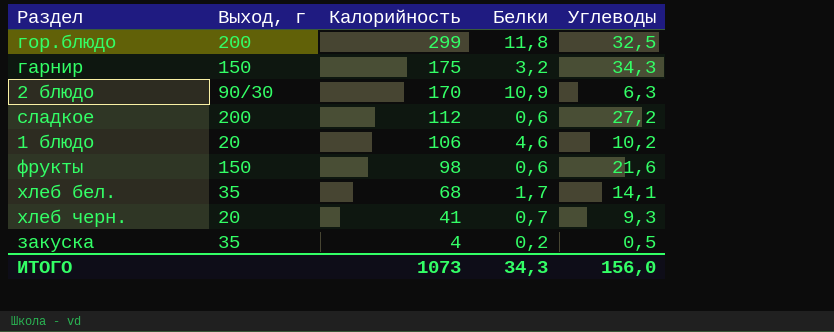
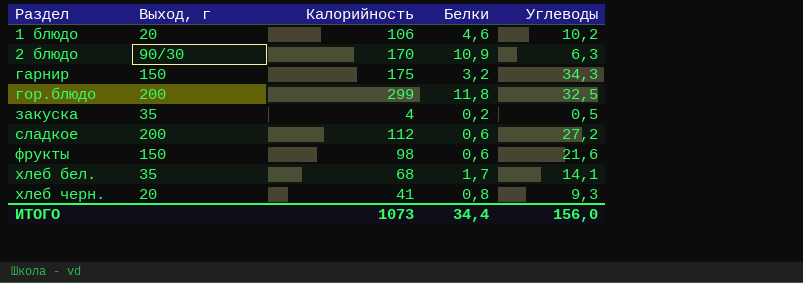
row order: Калорийность descending -> Раздел ascending
хлеб черн. | Белки: 0,7 -> 0,8
ИТОГО | Белки: 34,3 -> 34,4

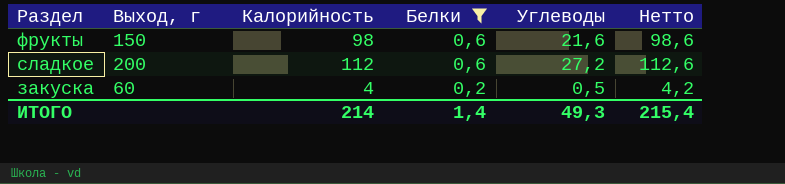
filter: none -> Белки <= 0,6
row order: Раздел ascending -> Раздел descending
column Нетто | formula: none -> [Калорийность] + [Белки]
закуска | Выход, г: 35 -> 60
ИТОГО | Калорийность: 1073 -> 214
ИТОГО | Белки: 34,4 -> 1,4
ИТОГО | Углеводы: 156,0 -> 49,3

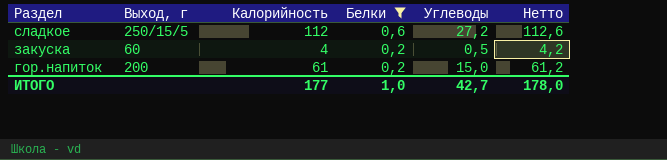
row фрукты: 150 | 98 | 0,6 | 21,6 | 98,6 -> none
сладкое | Выход, г: 200 -> 250/15/5
row гор.напиток: none -> 200 | 61 | 0,2 | 15,0 | 61,2
ИТОГО | Калорийность: 214 -> 177
ИТОГО | Белки: 1,4 -> 1,0
ИТОГО | Углеводы: 49,3 -> 42,7
ИТОГО | Нетто: 215,4 -> 178,0

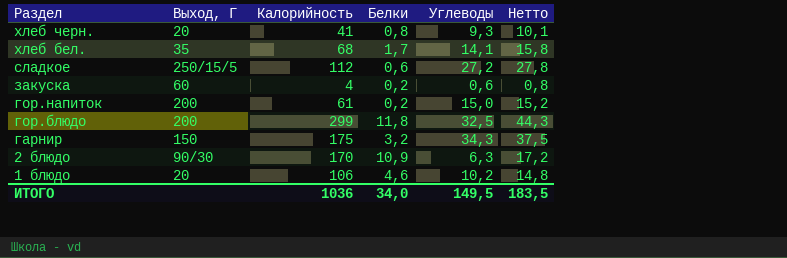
filter: Белки <= 0,6 -> none
column name: Выход, г -> Выход, Г
column Нетто | formula: [Калорийность] + [Белки] -> [Белки] + [Углеводы]
закуска | Углеводы: 0,5 -> 0,6
ИТОГО | Калорийность: 177 -> 1036
ИТОГО | Белки: 1,0 -> 34,0
ИТОГО | Углеводы: 42,7 -> 149,5
ИТОГО | Нетто: 178,0 -> 183,5

